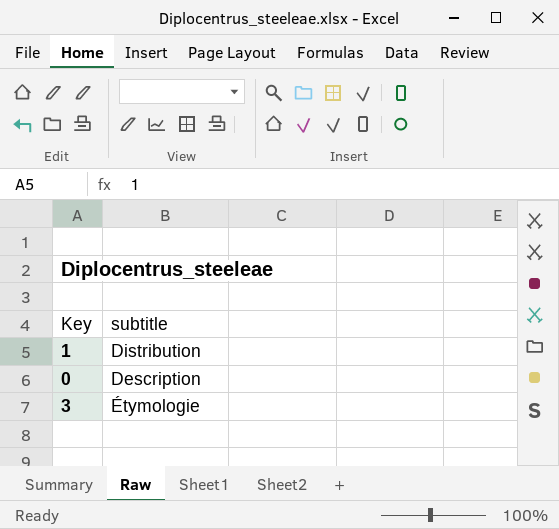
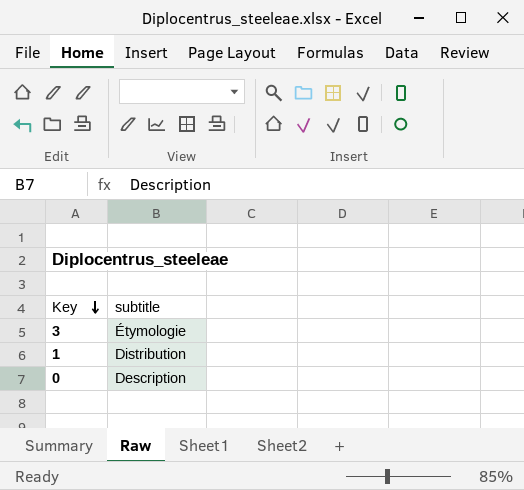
row order: none -> Key descending

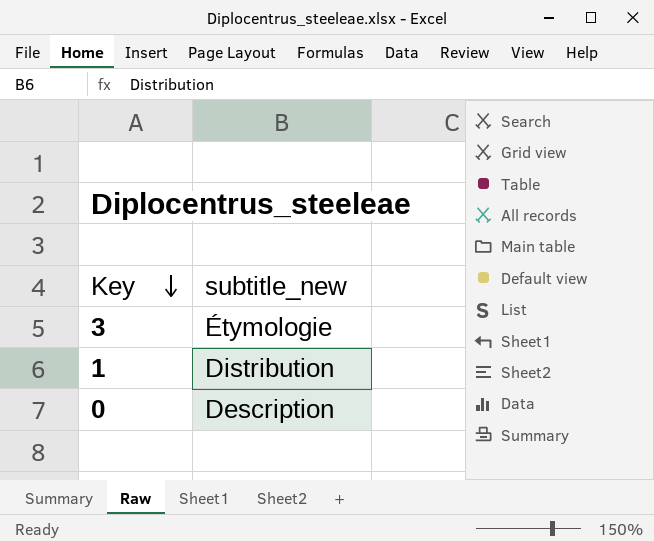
column name: subtitle -> subtitle_new

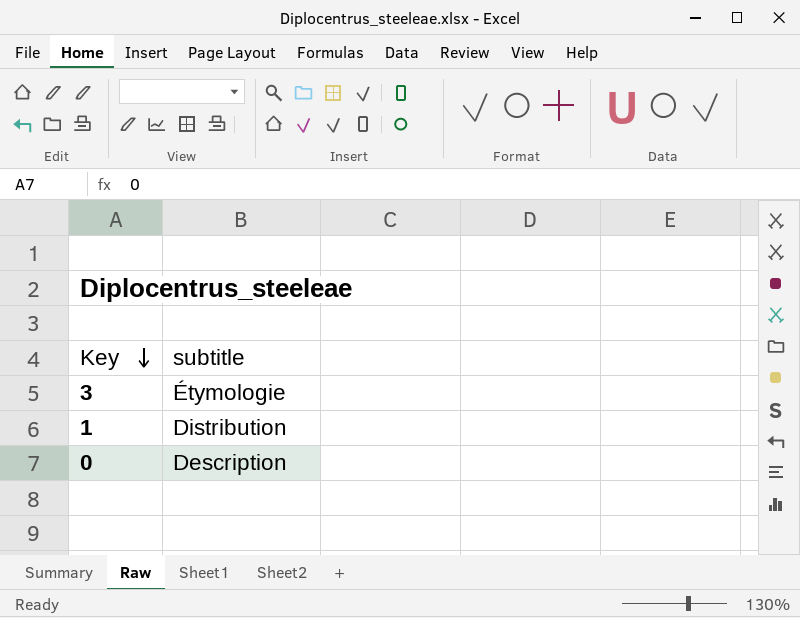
column name: subtitle_new -> subtitle

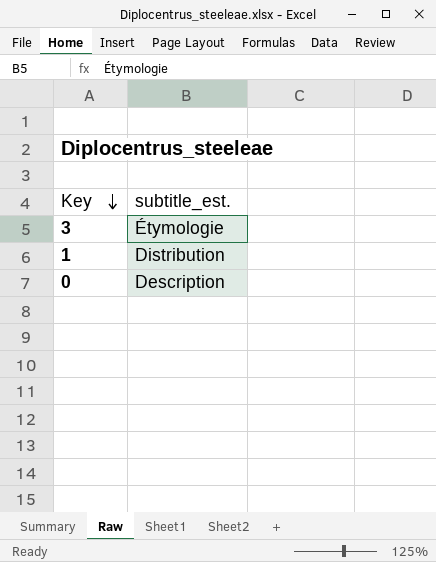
column name: subtitle -> subtitle_est.

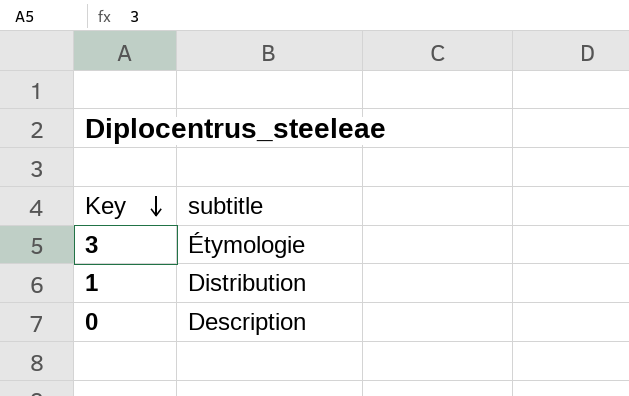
column name: subtitle_est. -> subtitle

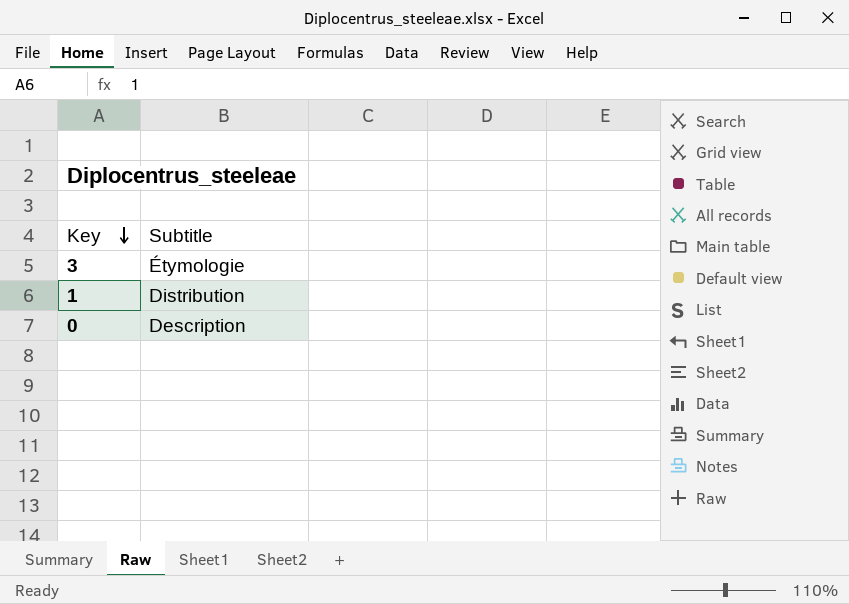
column name: subtitle -> Subtitle

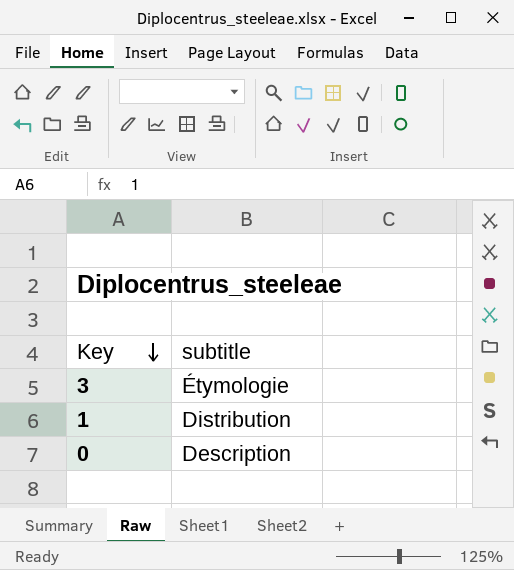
column name: Subtitle -> subtitle

